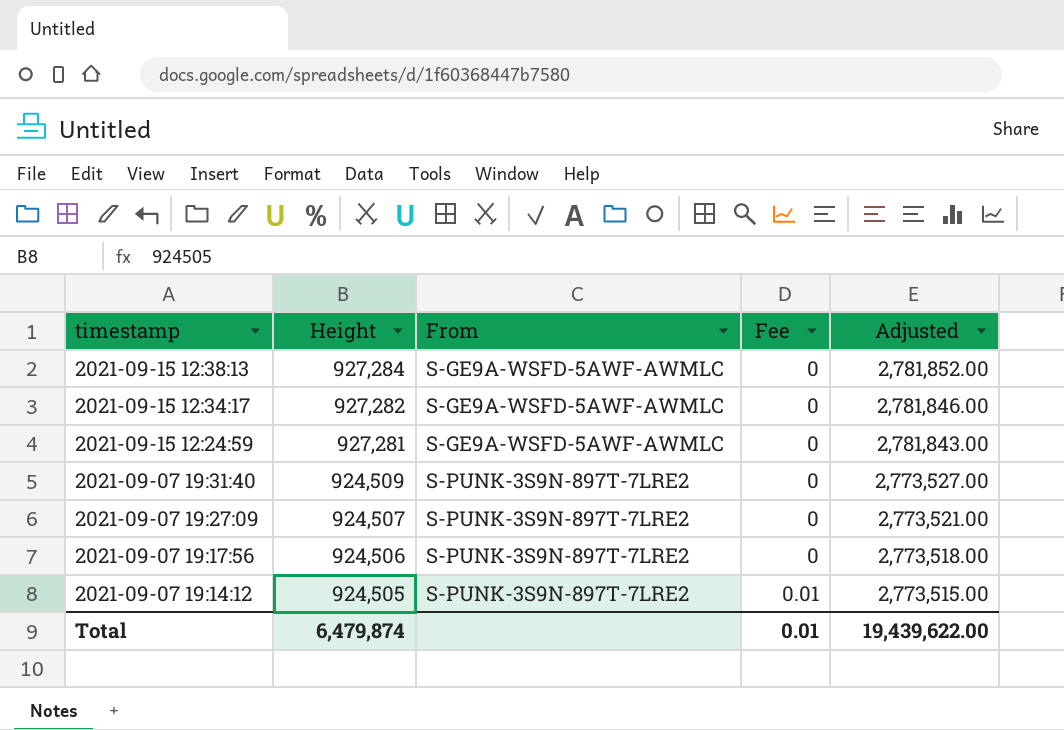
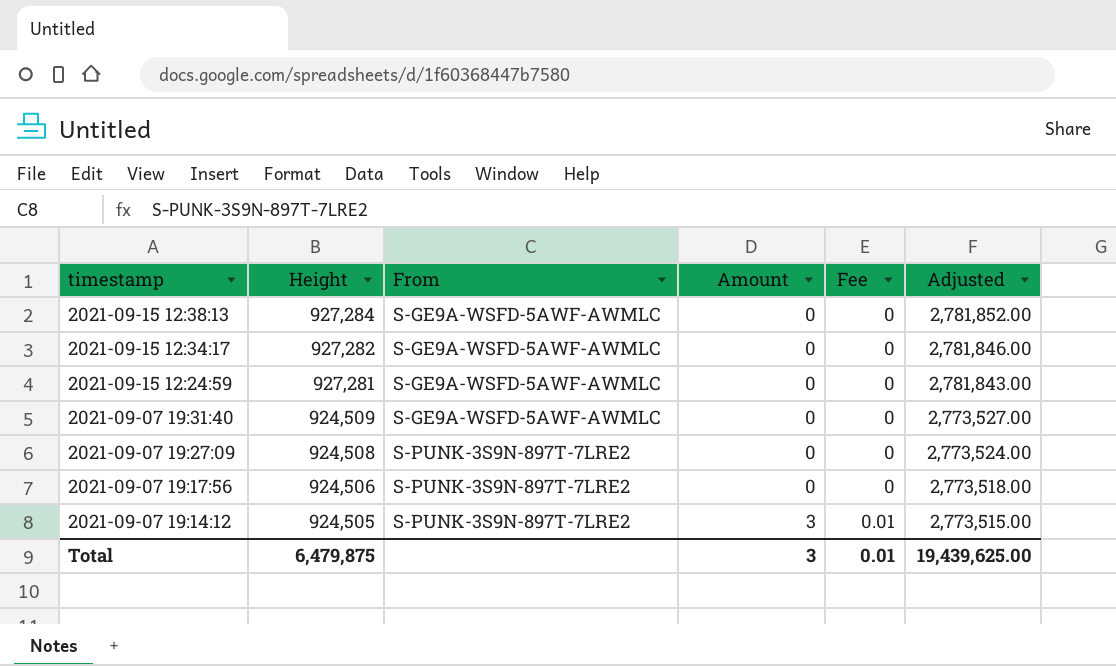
column Amount | position: none -> 4
2021-09-07 19:31:40 | From: S-PUNK-3S9N-897T-7LRE2 -> S-GE9A-WSFD-5AWF-AWMLC
2021-09-07 19:27:09 | Height: 924,507 -> 924,508
2021-09-07 19:27:09 | Adjusted: 2,773,521.00 -> 2,773,524.00
Total | Height: 6,479,874 -> 6,479,875
Total | Adjusted: 19,439,622.00 -> 19,439,625.00

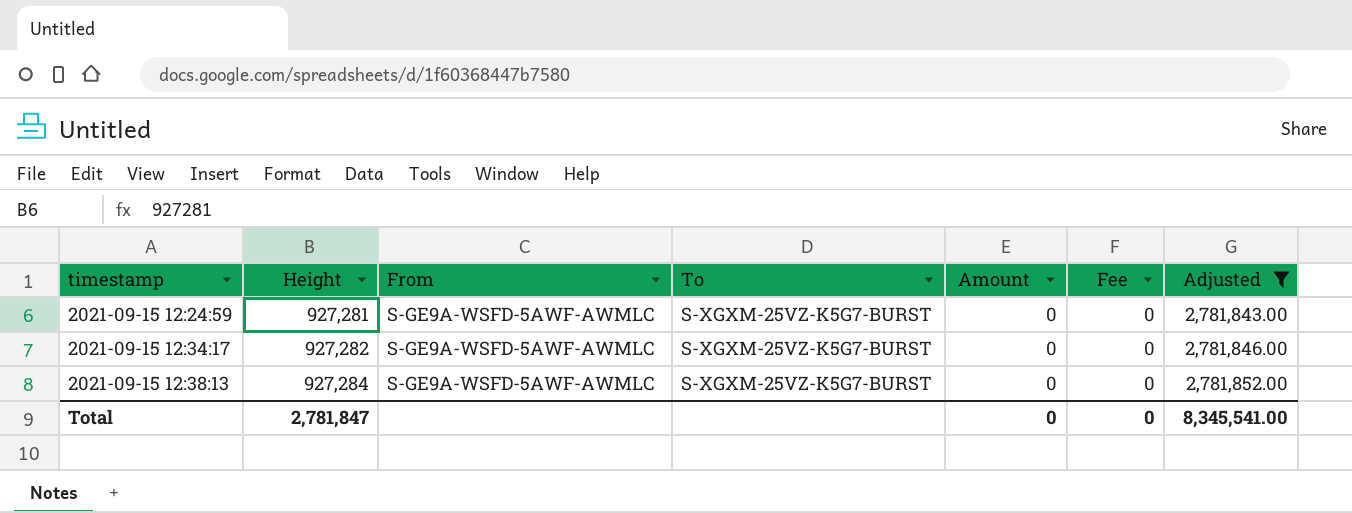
filter: none -> Adjusted >= 2,781,843.00
row order: timestamp descending -> timestamp ascending
column To | position: none -> 4
Total | Height: 6,479,875 -> 2,781,847
Total | Amount: 3 -> 0
Total | Fee: 0.01 -> 0
Total | Adjusted: 19,439,625.00 -> 8,345,541.00

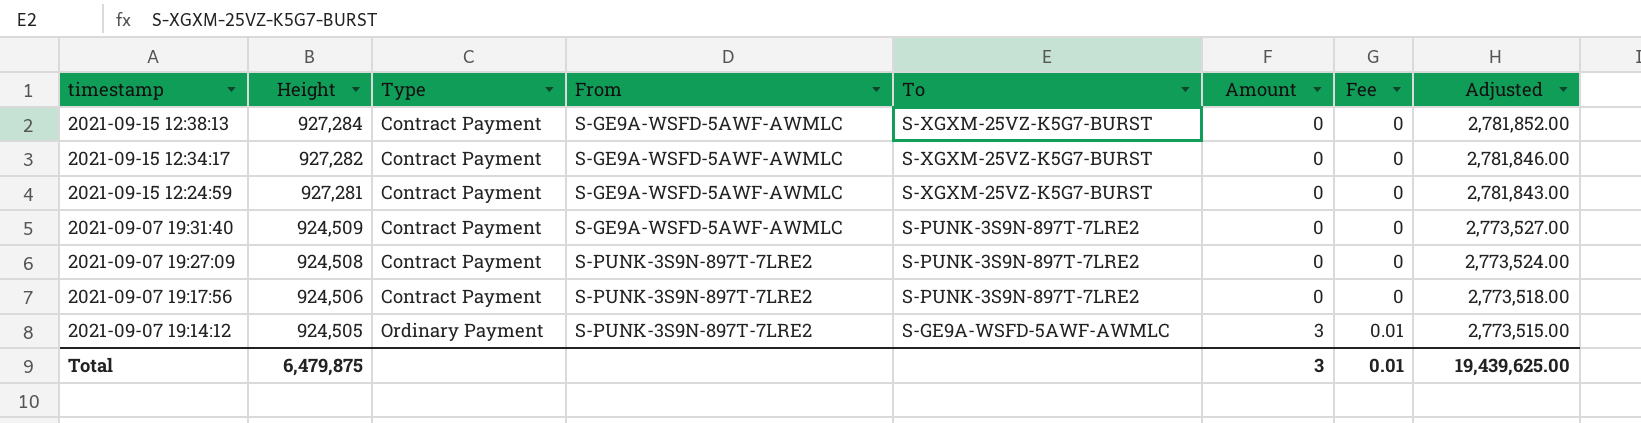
filter: Adjusted >= 2,781,843.00 -> none
row order: timestamp ascending -> timestamp descending
column Type | position: none -> 3
Total | Height: 2,781,847 -> 6,479,875
Total | Amount: 0 -> 3
Total | Fee: 0 -> 0.01
Total | Adjusted: 8,345,541.00 -> 19,439,625.00

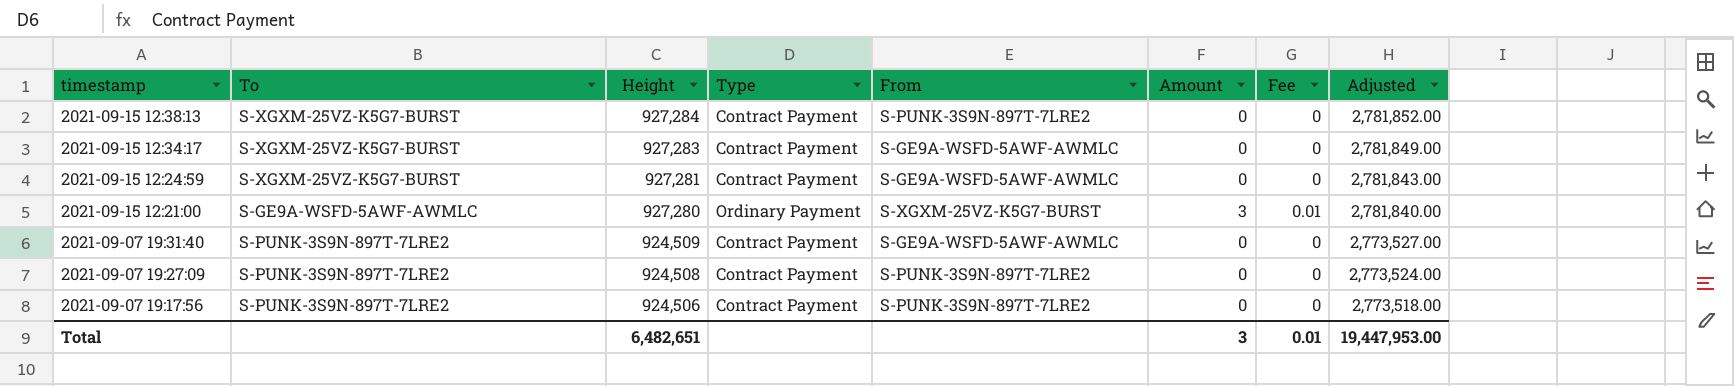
column To | position: 5 -> 2
row 2021-09-07 19:14:12: 924,505 | Ordinary Payment | S-PUNK-3S9N-897T-7LRE2 | S-GE9A-WSFD-5AWF-AWMLC | 3 | 0.01 | 2,773,515.00 -> none
2021-09-15 12:38:13 | From: S-GE9A-WSFD-5AWF-AWMLC -> S-PUNK-3S9N-897T-7LRE2
2021-09-15 12:34:17 | Height: 927,282 -> 927,283
2021-09-15 12:34:17 | Adjusted: 2,781,846.00 -> 2,781,849.00
row 2021-09-15 12:21:00: none -> S-GE9A-WSFD-5AWF-AWMLC | 927,280 | Ordinary Payment | S-XGXM-25VZ-K5G7-BURST | 3 | 0.01 | 2,781,840.00
Total | Height: 6,479,875 -> 6,482,651
Total | Adjusted: 19,439,625.00 -> 19,447,953.00

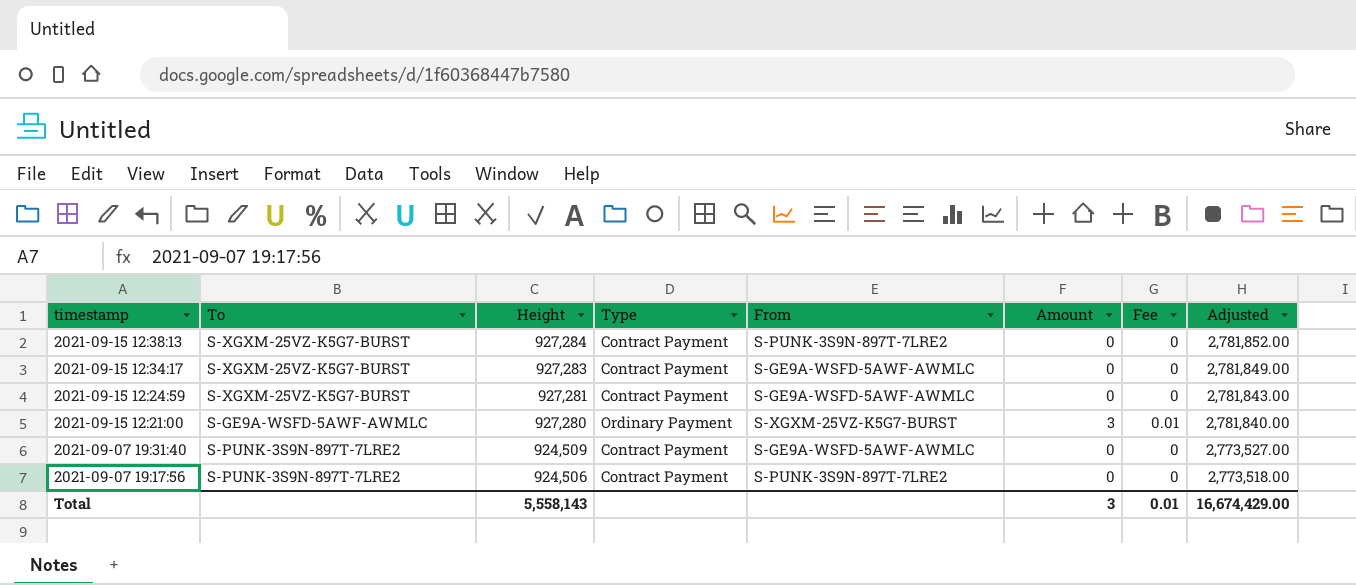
row 2021-09-07 19:27:09: S-PUNK-3S9N-897T-7LRE2 | 924,508 | Contract Payment | S-PUNK-3S9N-897T-7LRE2 | 0 | 0 | 2,773,524.00 -> none
Total | Height: 6,482,651 -> 5,558,143
Total | Adjusted: 19,447,953.00 -> 16,674,429.00

